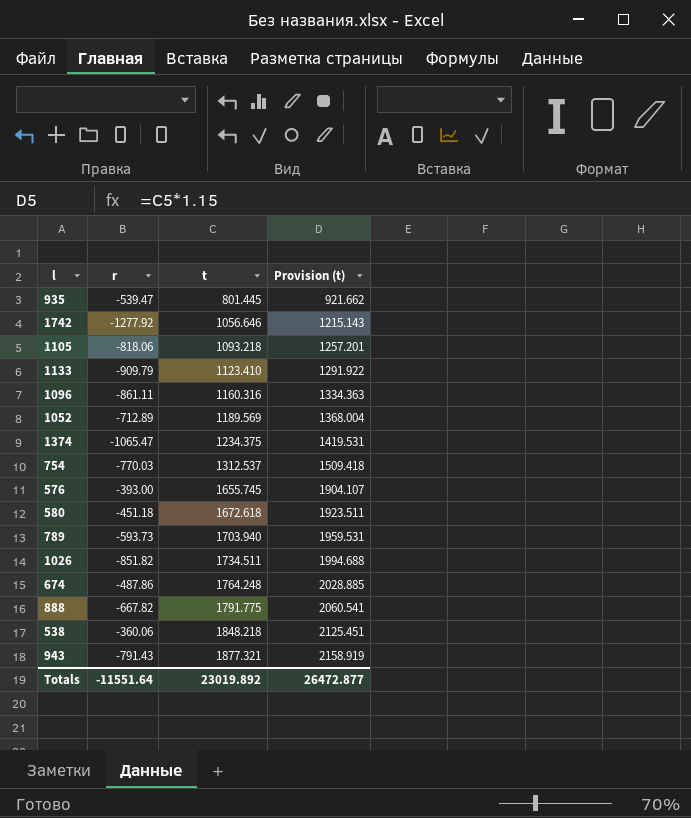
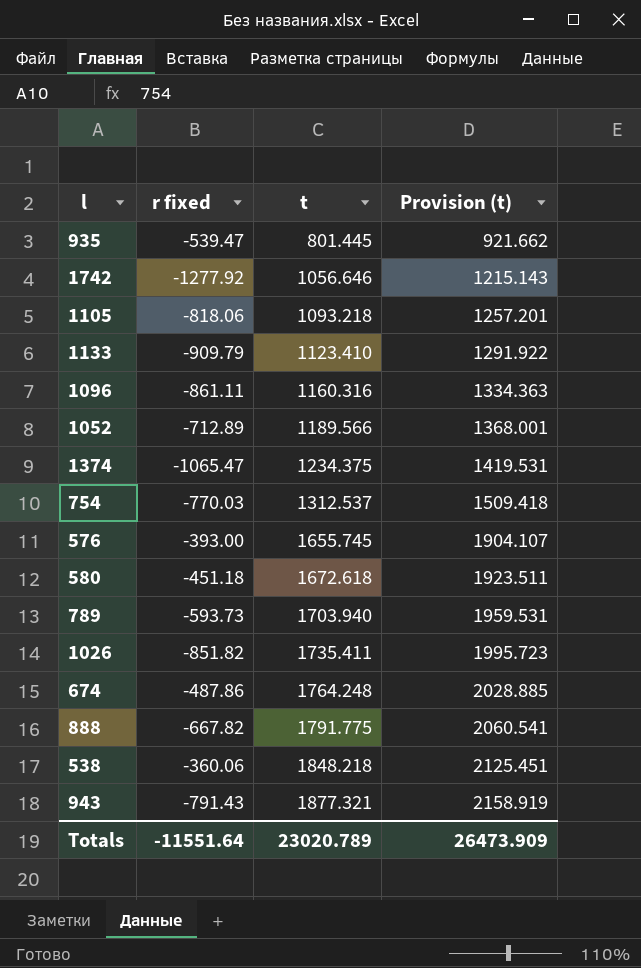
column name: r -> r fixed
1052 | t: 1189.569 -> 1189.566
1052 | Provision (t): 1368.004 -> 1368.001
1026 | t: 1734.511 -> 1735.411
1026 | Provision (t): 1994.688 -> 1995.723
Totals | t: 23019.892 -> 23020.789
Totals | Provision (t): 26472.877 -> 26473.909

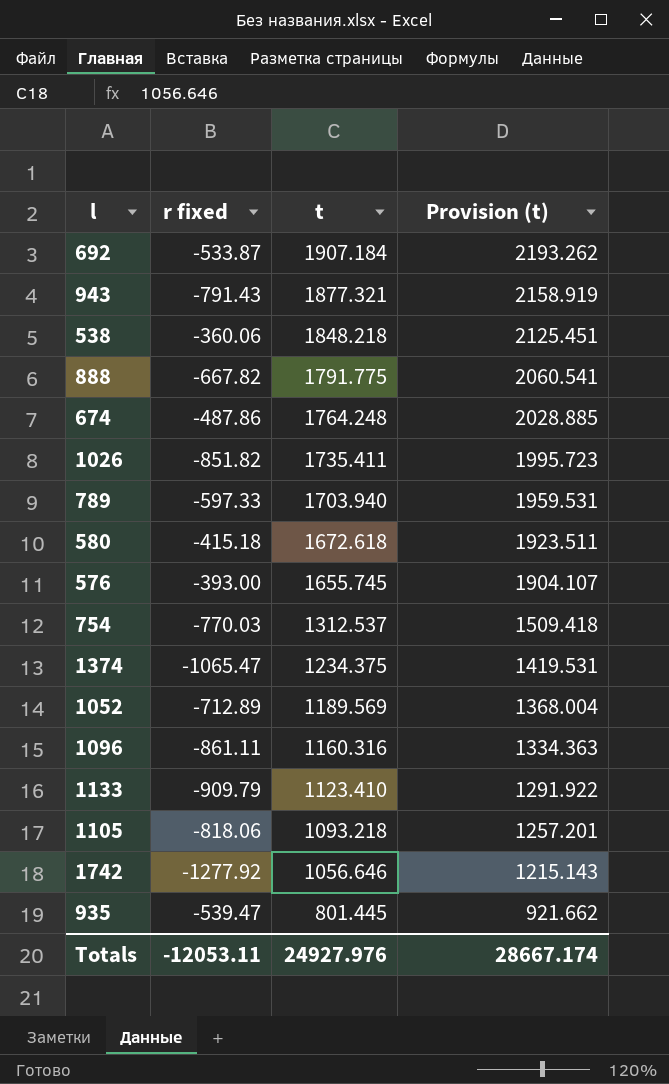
row order: t ascending -> t descending
row 692: none -> -533.87 | 1907.184 | 2193.262
789 | r fixed: -593.73 -> -597.33
580 | r fixed: -451.18 -> -415.18
1052 | t: 1189.566 -> 1189.569
1052 | Provision (t): 1368.001 -> 1368.004
Totals | r fixed: -11551.64 -> -12053.11
Totals | t: 23020.789 -> 24927.976
Totals | Provision (t): 26473.909 -> 28667.174

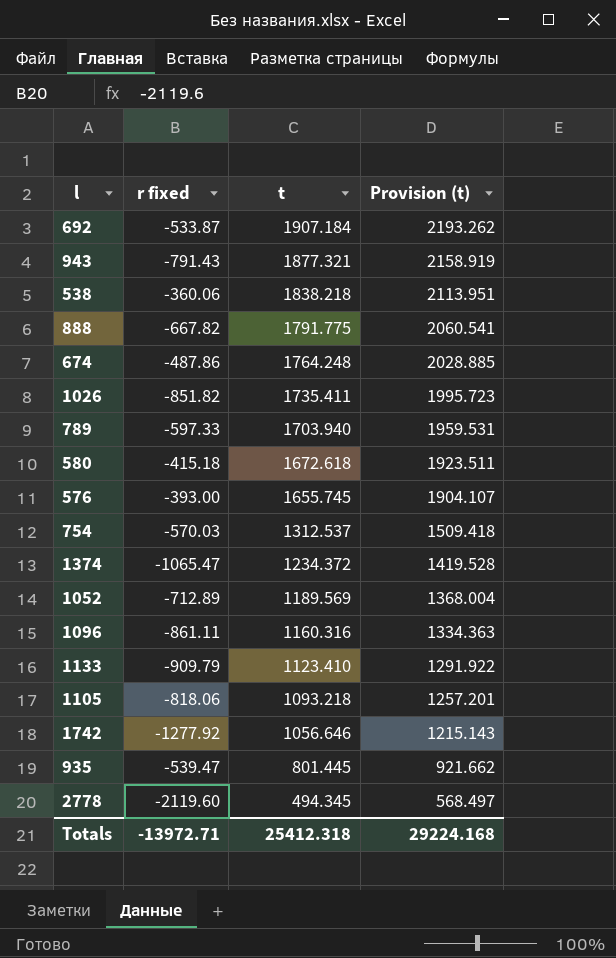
538 | t: 1848.218 -> 1838.218
538 | Provision (t): 2125.451 -> 2113.951
754 | r fixed: -770.03 -> -570.03
1374 | t: 1234.375 -> 1234.372
1374 | Provision (t): 1419.531 -> 1419.528
row 2778: none -> -2119.60 | 494.345 | 568.497
Totals | r fixed: -12053.11 -> -13972.71
Totals | t: 24927.976 -> 25412.318
Totals | Provision (t): 28667.174 -> 29224.168

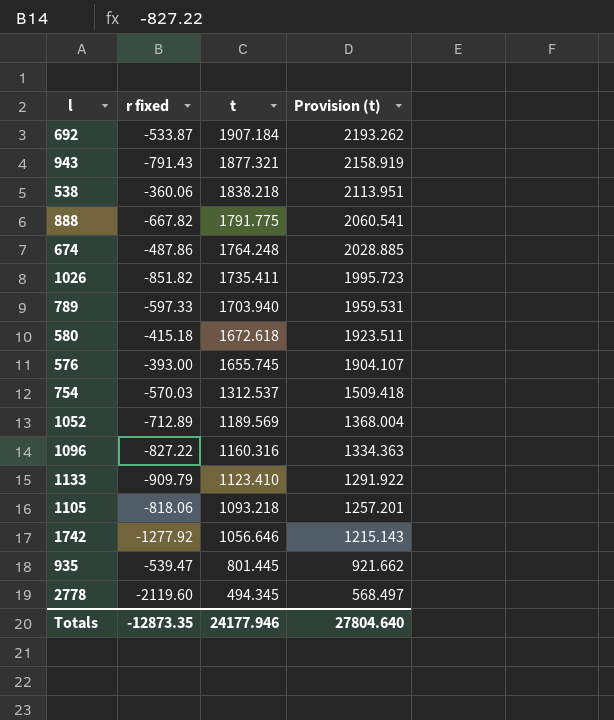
row 1374: -1065.47 | 1234.372 | 1419.528 -> none
1096 | r fixed: -861.11 -> -827.22
Totals | r fixed: -13972.71 -> -12873.35
Totals | t: 25412.318 -> 24177.946
Totals | Provision (t): 29224.168 -> 27804.640

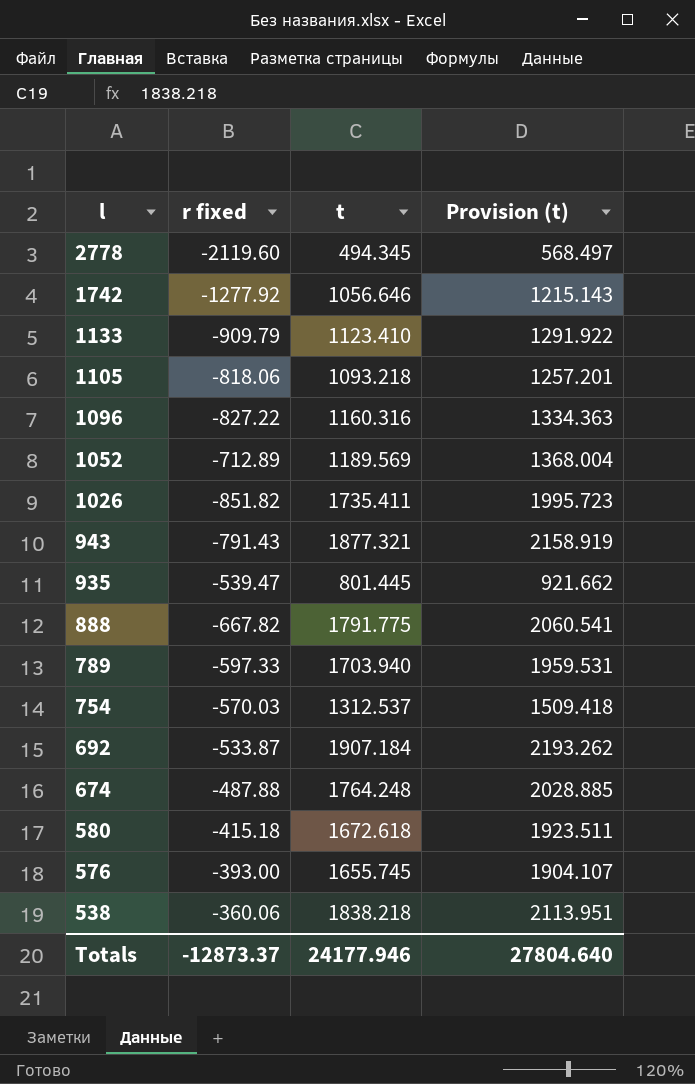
row order: t descending -> l descending
674 | r fixed: -487.86 -> -487.88
Totals | r fixed: -12873.35 -> -12873.37

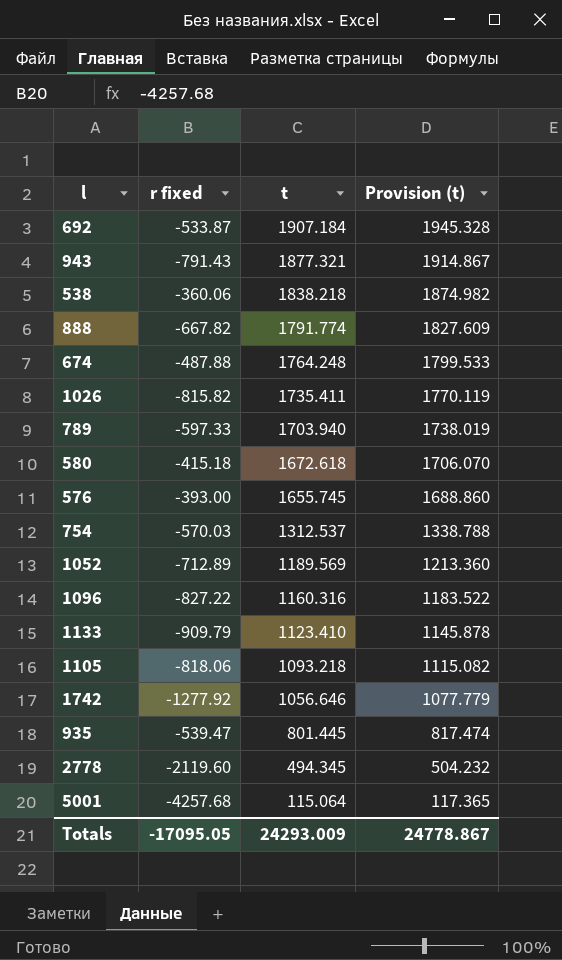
row order: l descending -> t descending
column Provision (t) | formula: [t] * 1.15 -> [t] * 1.02
888 | t: 1791.775 -> 1791.774
1026 | r fixed: -851.82 -> -815.82
row 5001: none -> -4257.68 | 115.064 | 117.365
Totals | r fixed: -12873.37 -> -17095.05
Totals | t: 24177.946 -> 24293.009
Totals | Provision (t): 27804.640 -> 24778.867

